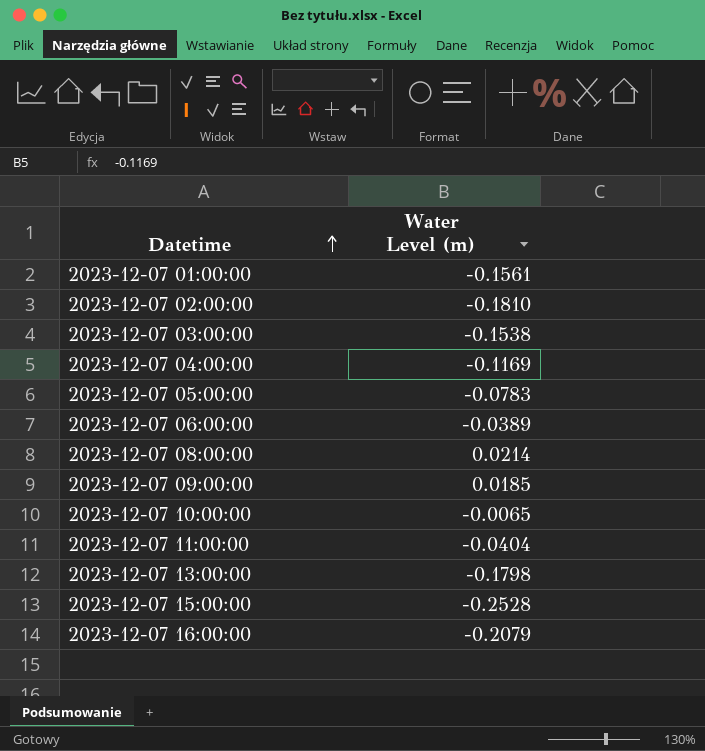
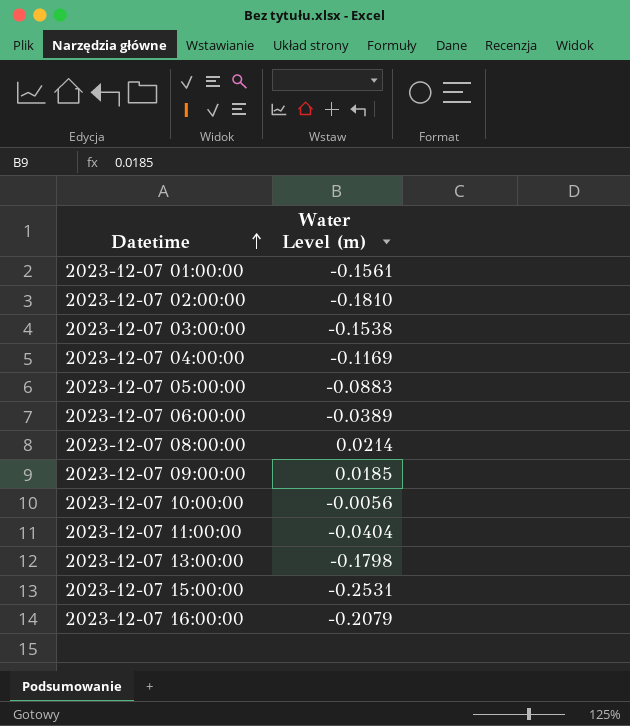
2023-12-07 05:00:00 | Water Level (m): -0.0783 -> -0.0883
2023-12-07 10:00:00 | Water Level (m): -0.0065 -> -0.0056
2023-12-07 15:00:00 | Water Level (m): -0.2528 -> -0.2531

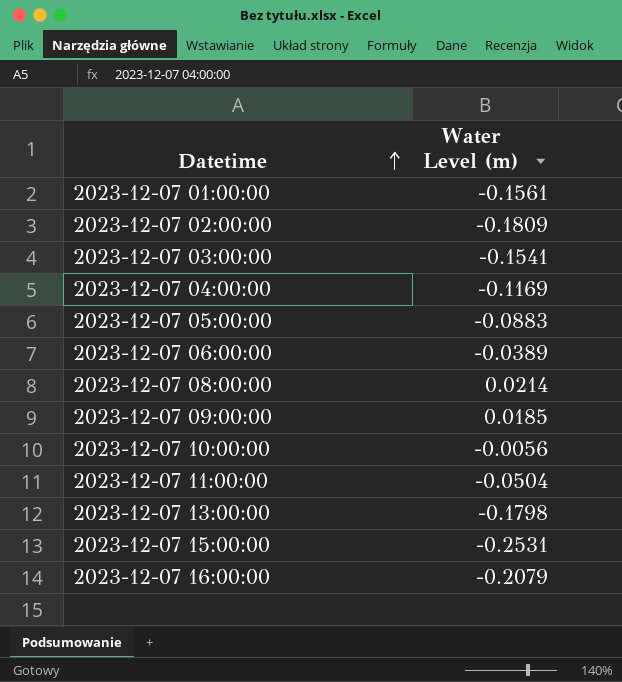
2023-12-07 02:00:00 | Water Level (m): -0.1810 -> -0.1809
2023-12-07 03:00:00 | Water Level (m): -0.1538 -> -0.1541
2023-12-07 11:00:00 | Water Level (m): -0.0404 -> -0.0504

